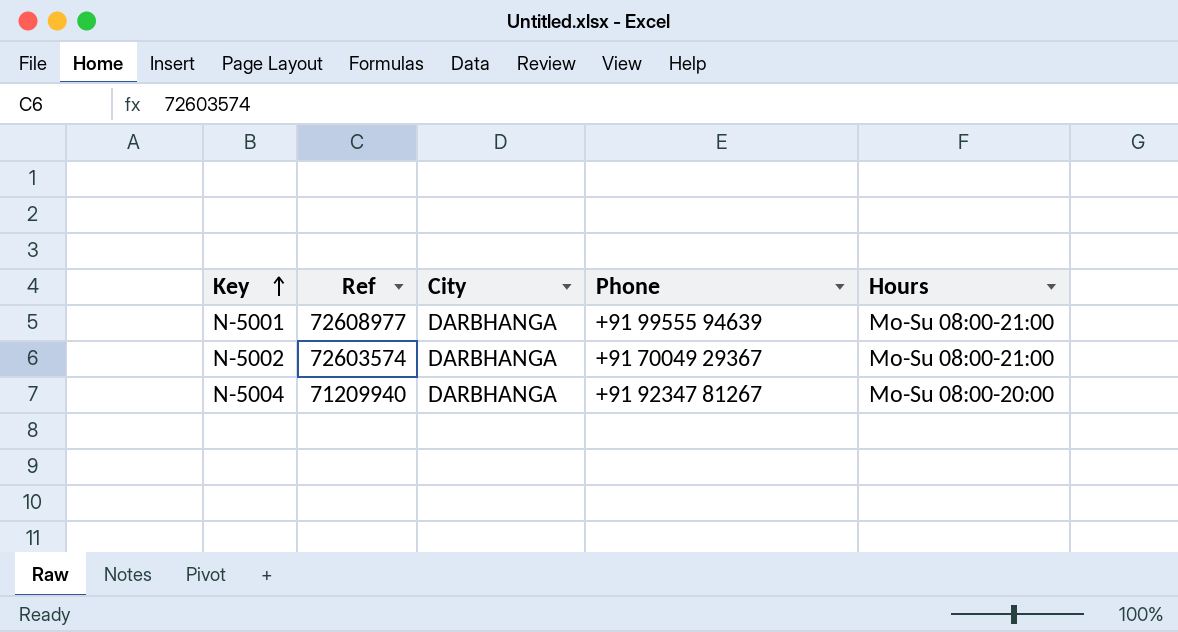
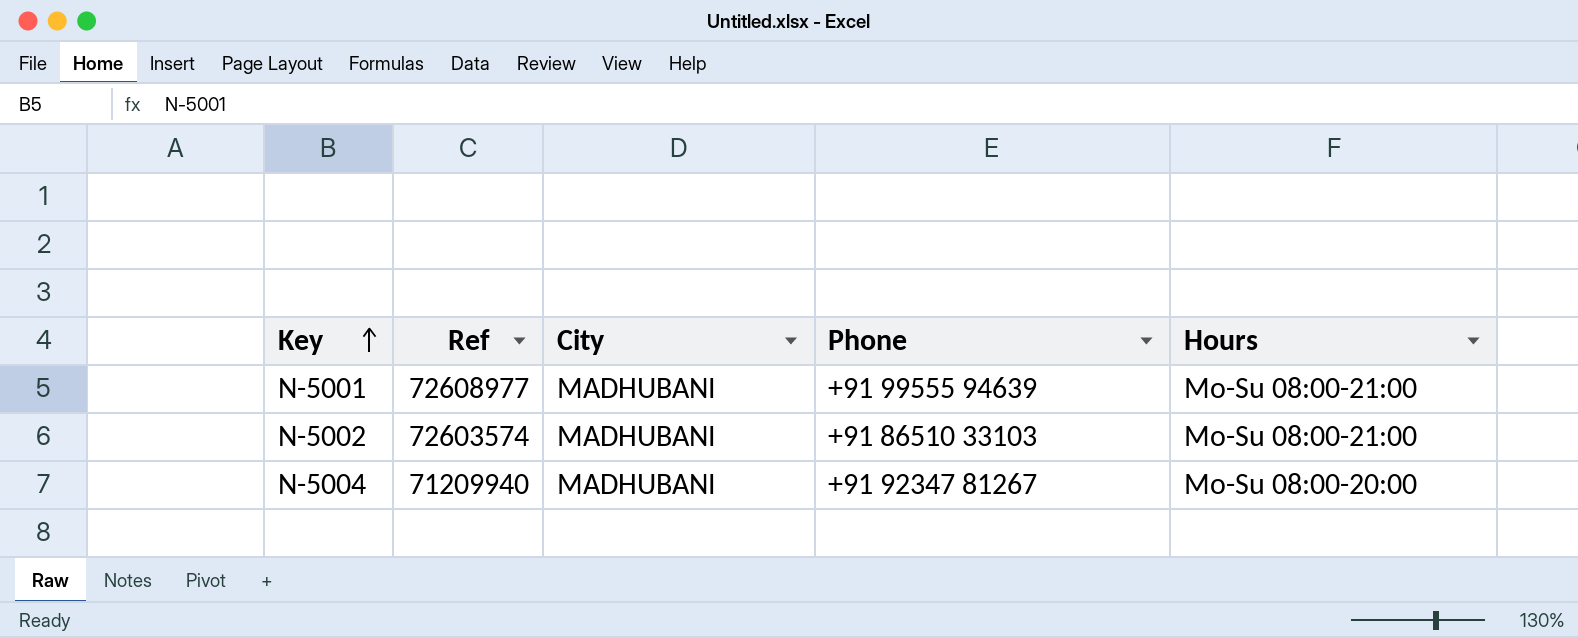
N-5001 | City: DARBHANGA -> MADHUBANI
N-5002 | City: DARBHANGA -> MADHUBANI
N-5002 | Phone: +91 70049 29367 -> +91 86510 33103
N-5004 | City: DARBHANGA -> MADHUBANI

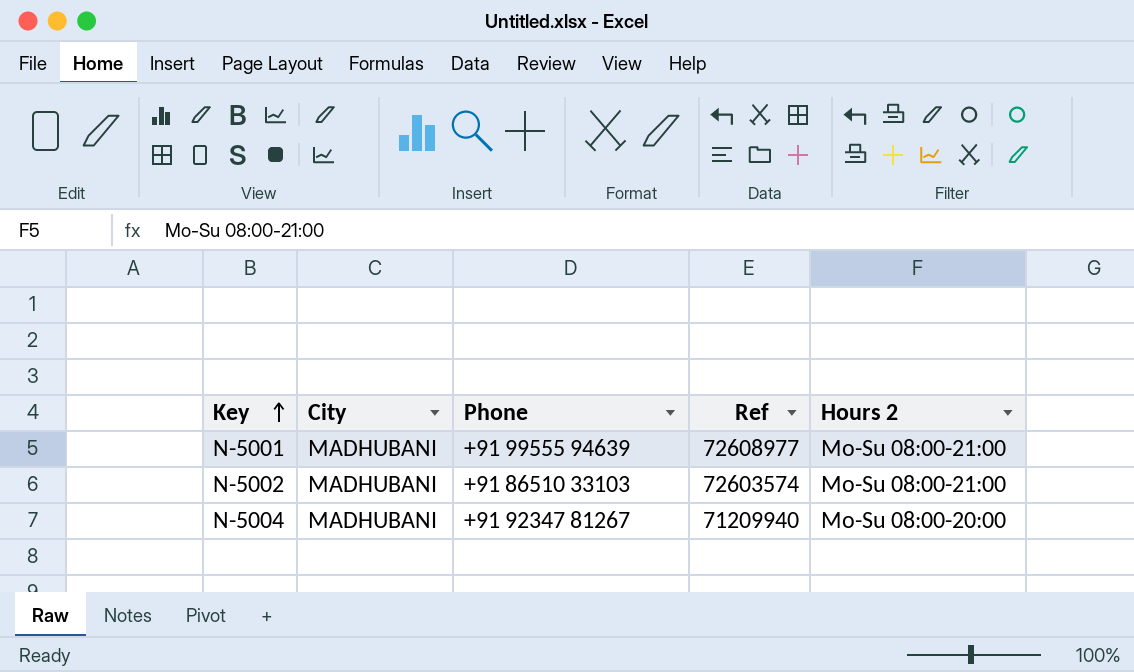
column Ref | position: 2 -> 4
column name: Hours -> Hours 2

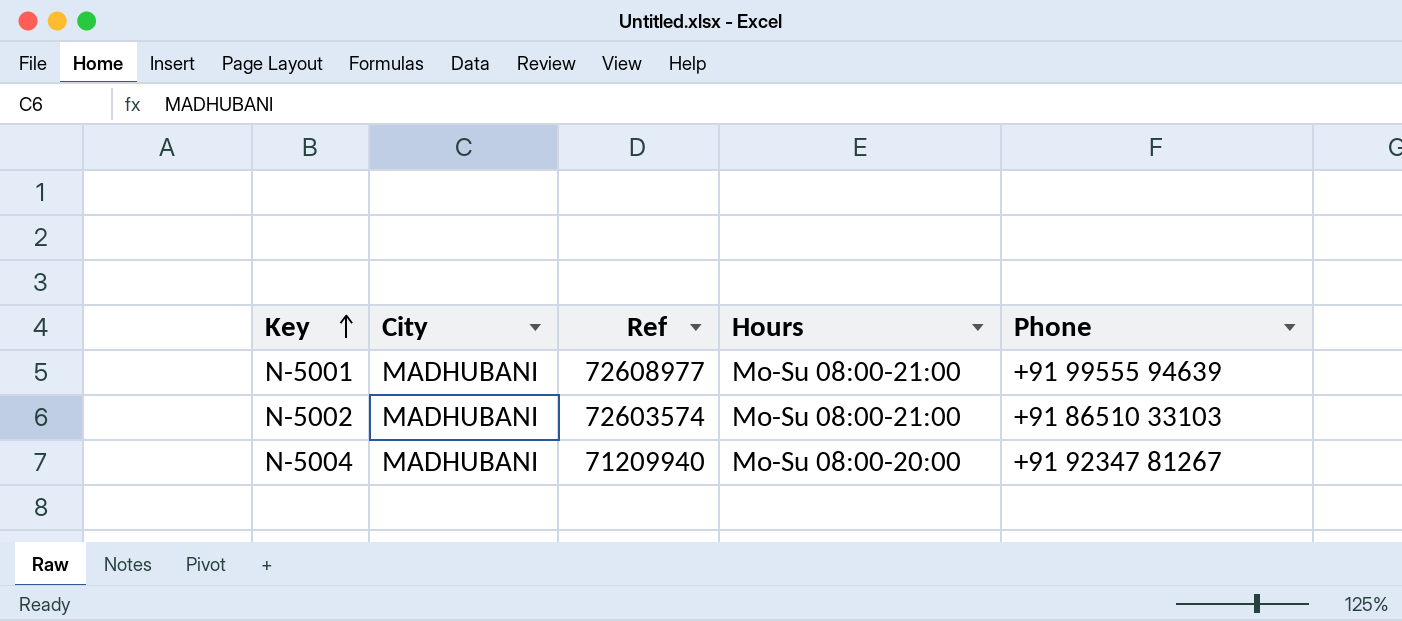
column name: Hours 2 -> Hours
column Phone | position: 3 -> 5

